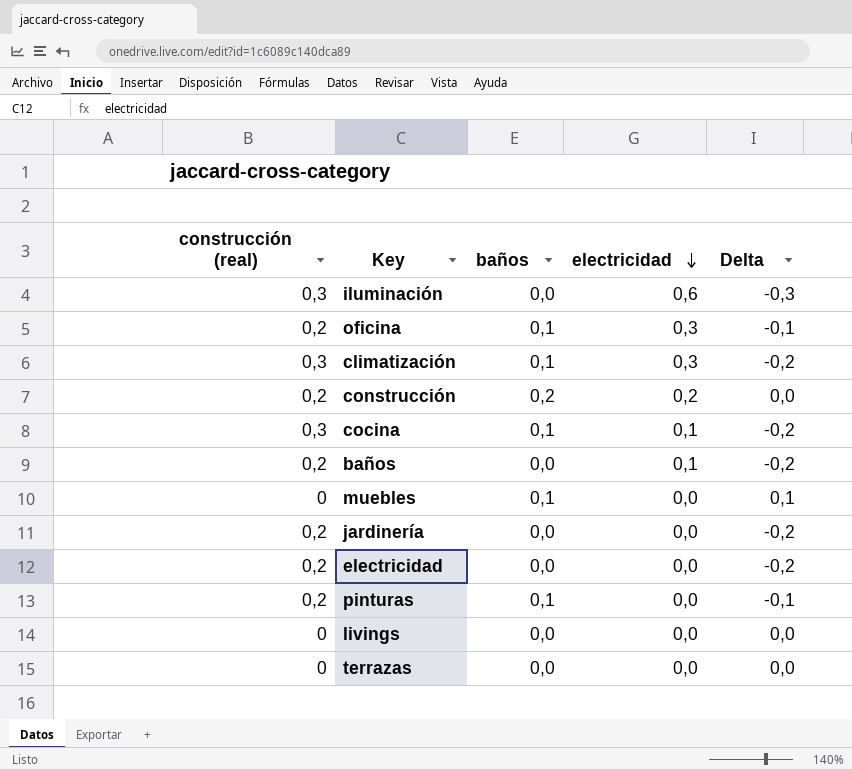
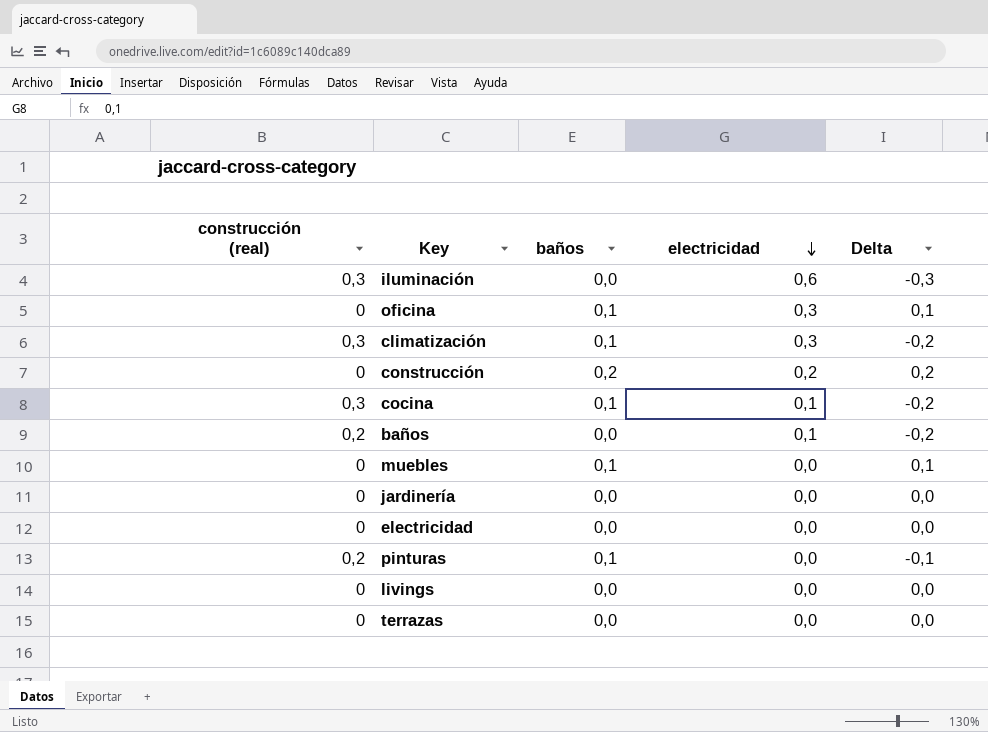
oficina | construcción (real): 0,2 -> 0
oficina | Delta: -0,1 -> 0,1
construcción | construcción (real): 0,2 -> 0
construcción | Delta: 0,0 -> 0,2
jardinería | construcción (real): 0,2 -> 0
jardinería | Delta: -0,2 -> 0,0
electricidad | construcción (real): 0,2 -> 0
electricidad | Delta: -0,2 -> 0,0

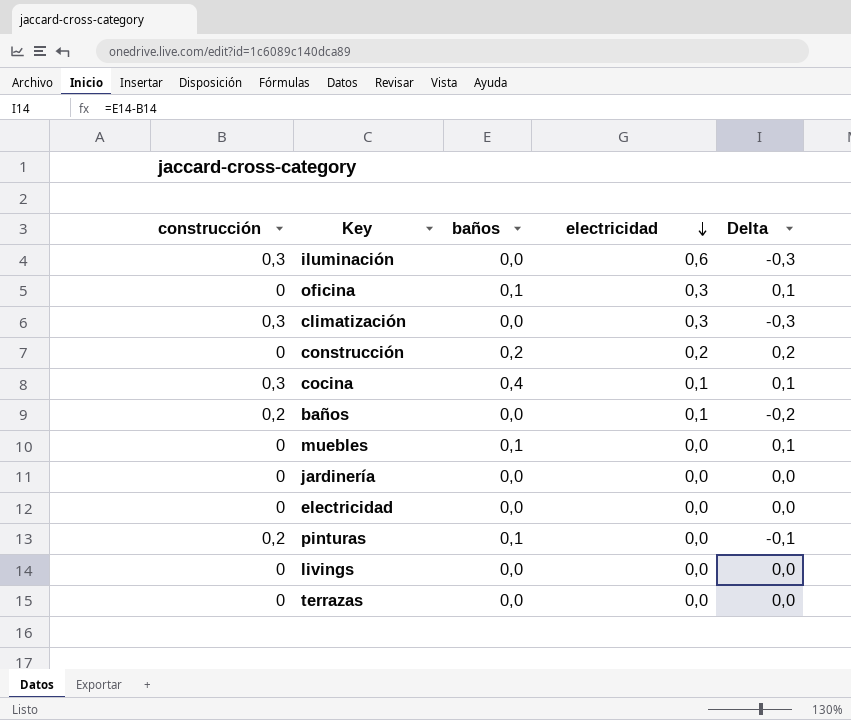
column name: construcción (real) -> construcción
climatización | baños: 0,1 -> 0,0
climatización | Delta: -0,2 -> -0,3
cocina | baños: 0,1 -> 0,4
cocina | Delta: -0,2 -> 0,1

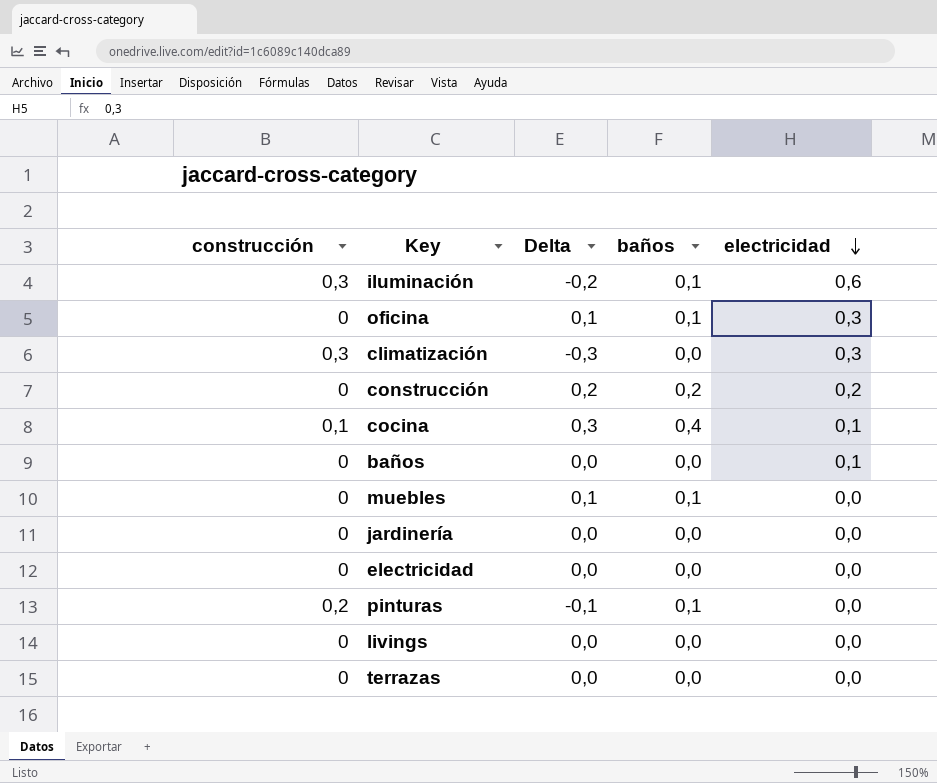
column Delta | position: 5 -> 3
iluminación | Delta: -0,3 -> -0,2
iluminación | baños: 0,0 -> 0,1
cocina | construcción: 0,3 -> 0,1
cocina | Delta: 0,1 -> 0,3
baños | construcción: 0,2 -> 0
baños | Delta: -0,2 -> 0,0

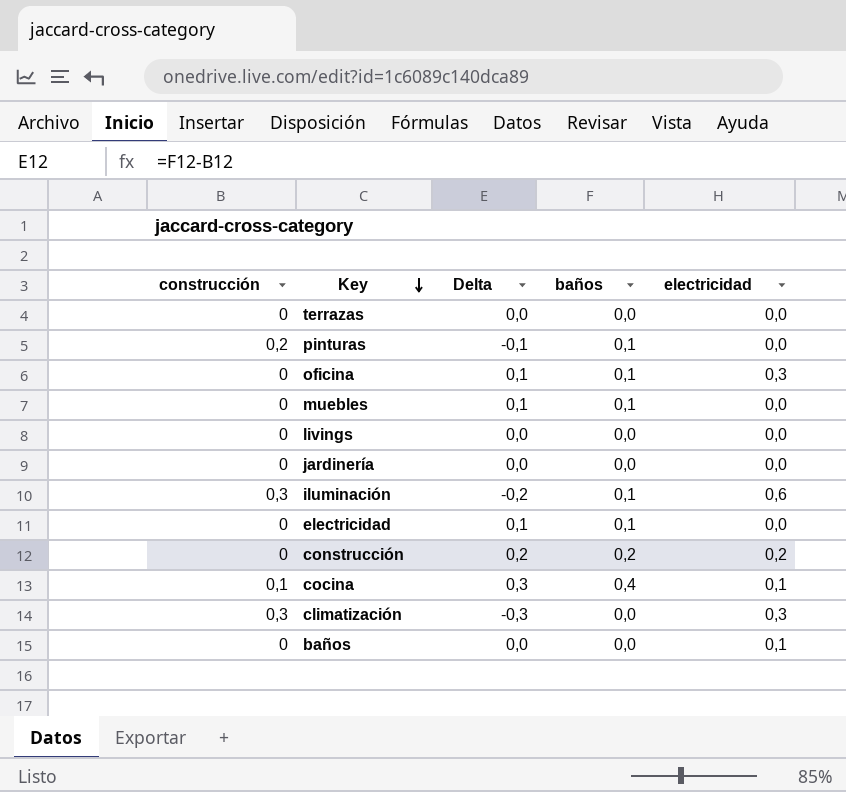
row order: electricidad descending -> Key descending
electricidad | Delta: 0,0 -> 0,1
electricidad | baños: 0,0 -> 0,1

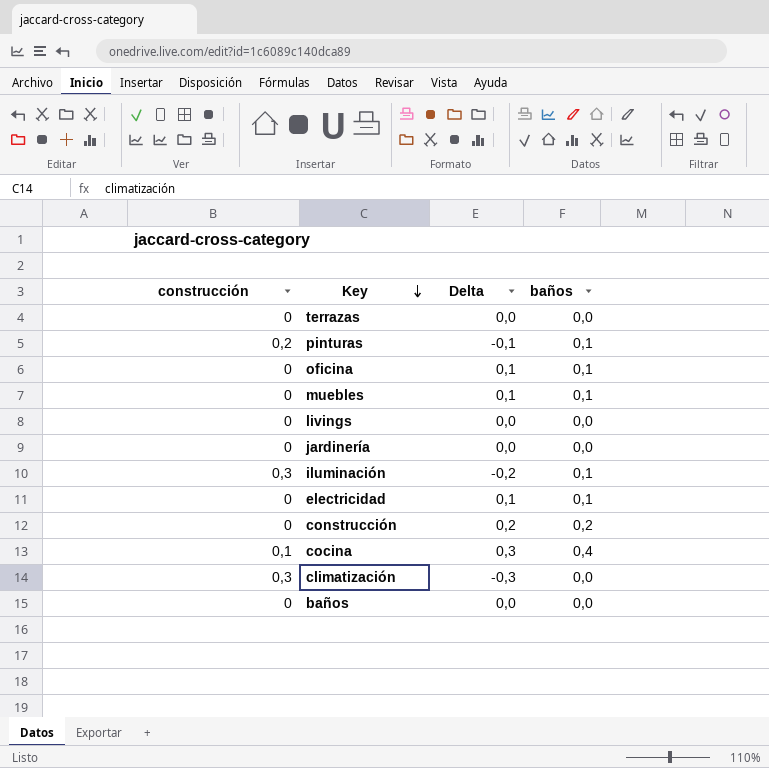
column electricidad | position: 5 -> none

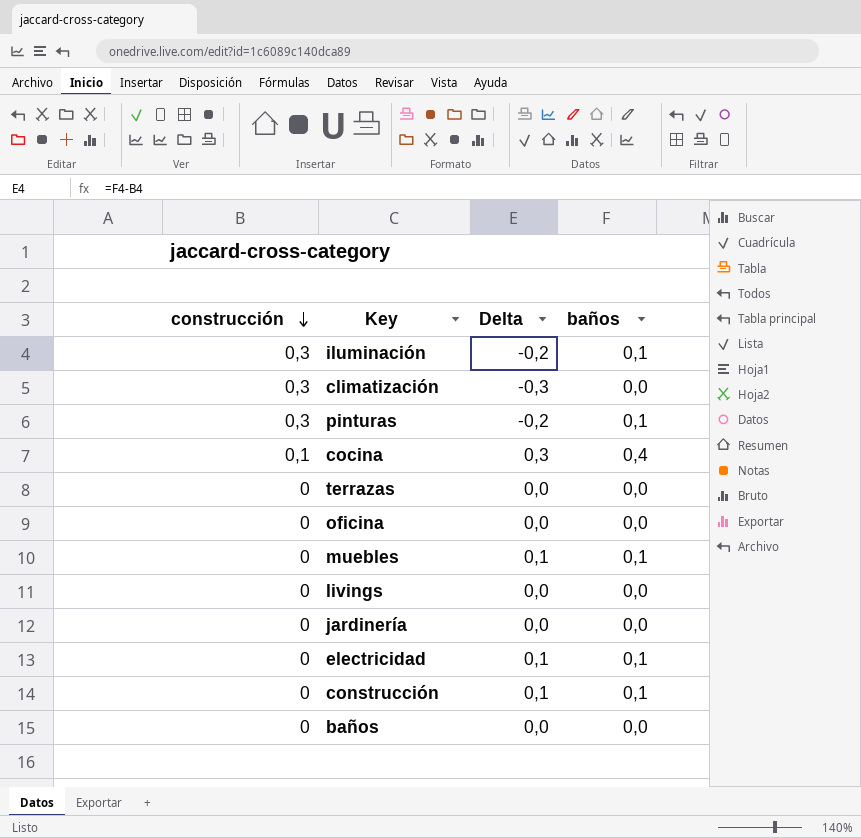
row order: Key descending -> construcción descending
pinturas | construcción: 0,2 -> 0,3
pinturas | Delta: -0,1 -> -0,2
oficina | Delta: 0,1 -> 0,0
oficina | baños: 0,1 -> 0,0
construcción | Delta: 0,2 -> 0,1
construcción | baños: 0,2 -> 0,1

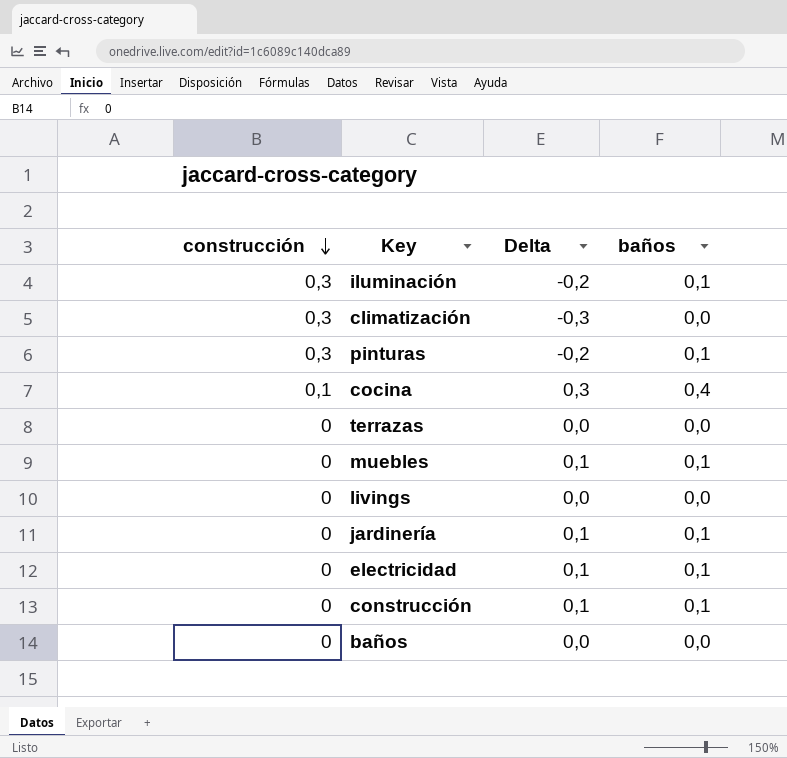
row oficina: 0 | 0,0 | 0,0 -> none
jardinería | Delta: 0,0 -> 0,1
jardinería | baños: 0,0 -> 0,1

